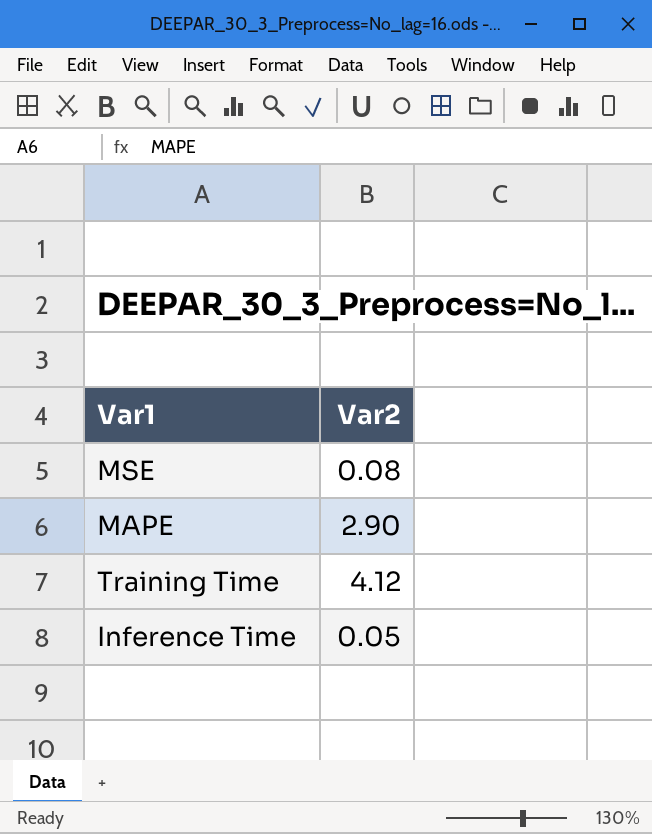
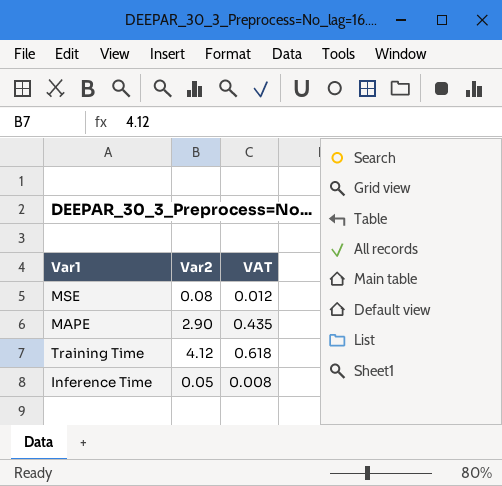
column VAT | formula: none -> [Var2] * 0.15

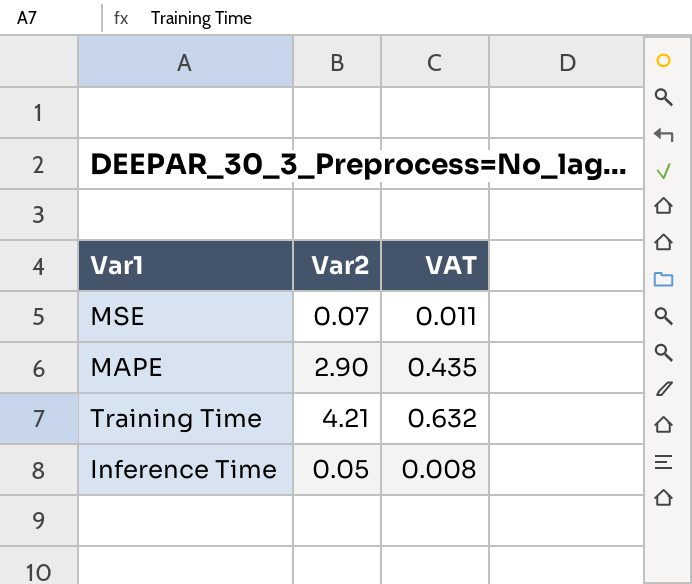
MSE | Var2: 0.08 -> 0.07
MSE | VAT: 0.012 -> 0.011
Training Time | Var2: 4.12 -> 4.21
Training Time | VAT: 0.618 -> 0.632

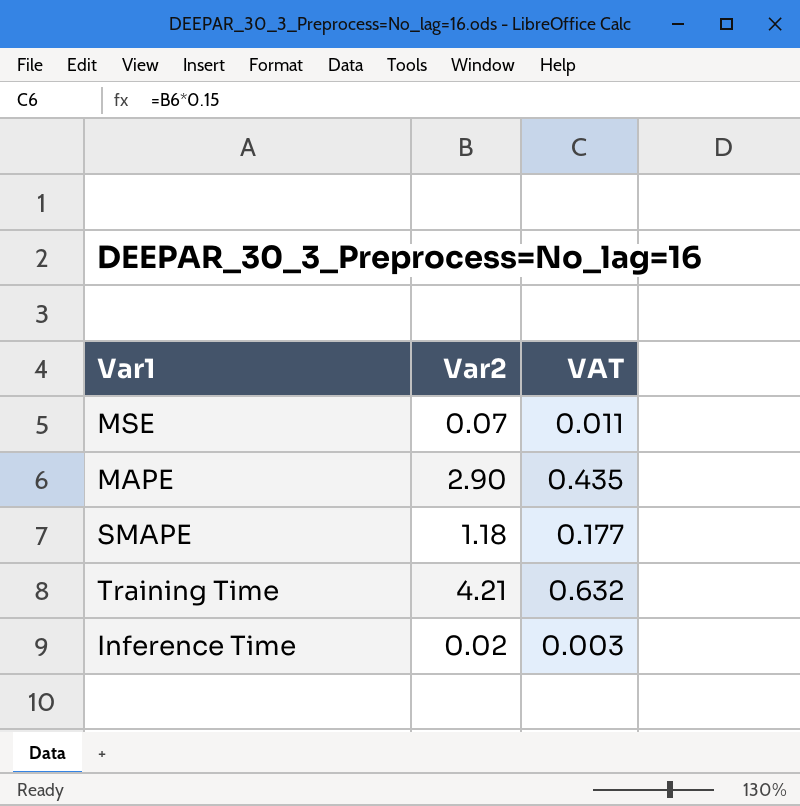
row SMAPE: none -> 1.18 | 0.177
Inference Time | Var2: 0.05 -> 0.02
Inference Time | VAT: 0.008 -> 0.003

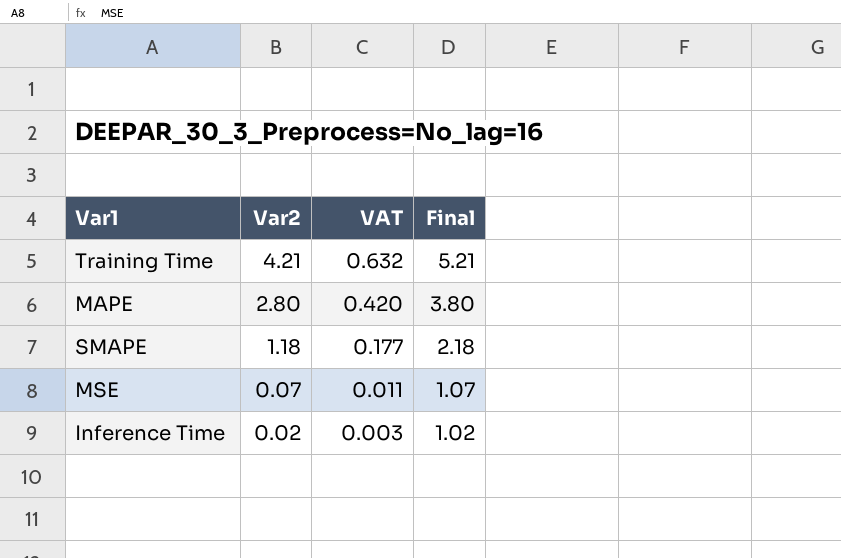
row order: none -> Var2 descending
column Final | formula: none -> [Var2] + 1
MAPE | Var2: 2.90 -> 2.80
MAPE | VAT: 0.435 -> 0.420

